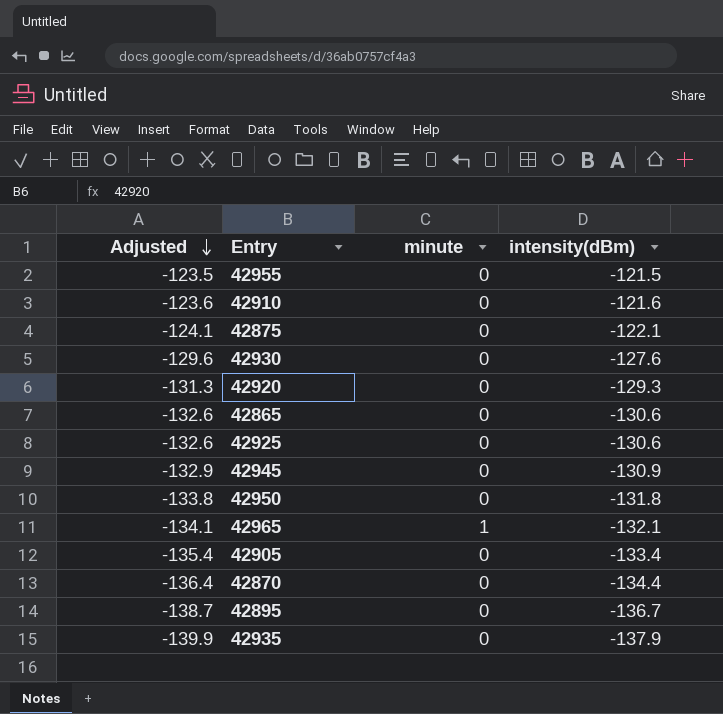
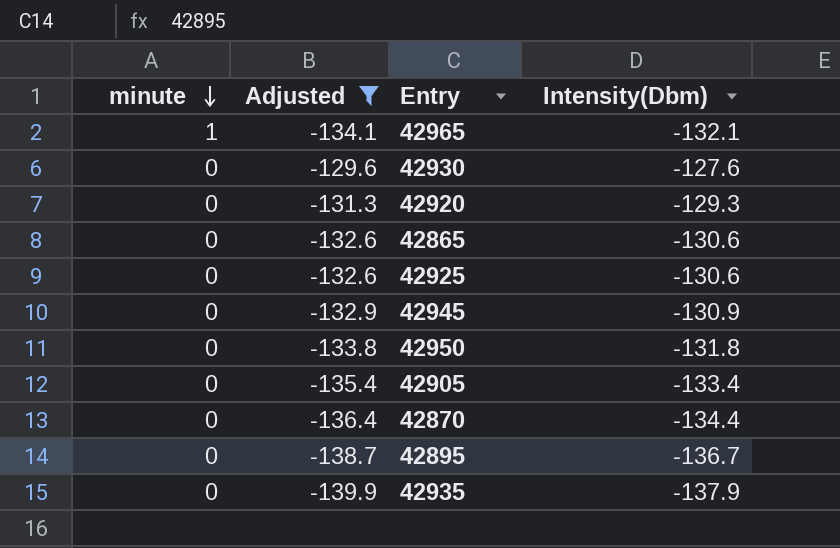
filter: none -> Adjusted <= -129.6
row order: Adjusted descending -> minute descending
column minute | position: 3 -> 1
column name: intensity(dBm) -> Intensity(Dbm)

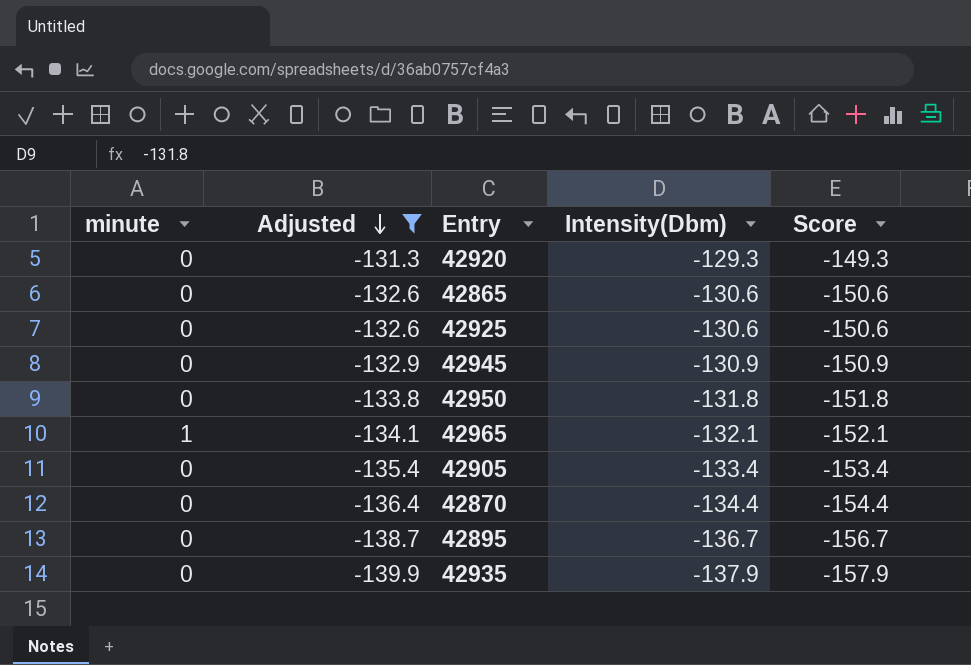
row order: minute descending -> Adjusted descending
column Score | formula: none -> [Intensity(Dbm)] - 20
row 42930: 0 | -129.6 | -127.6 -> none

